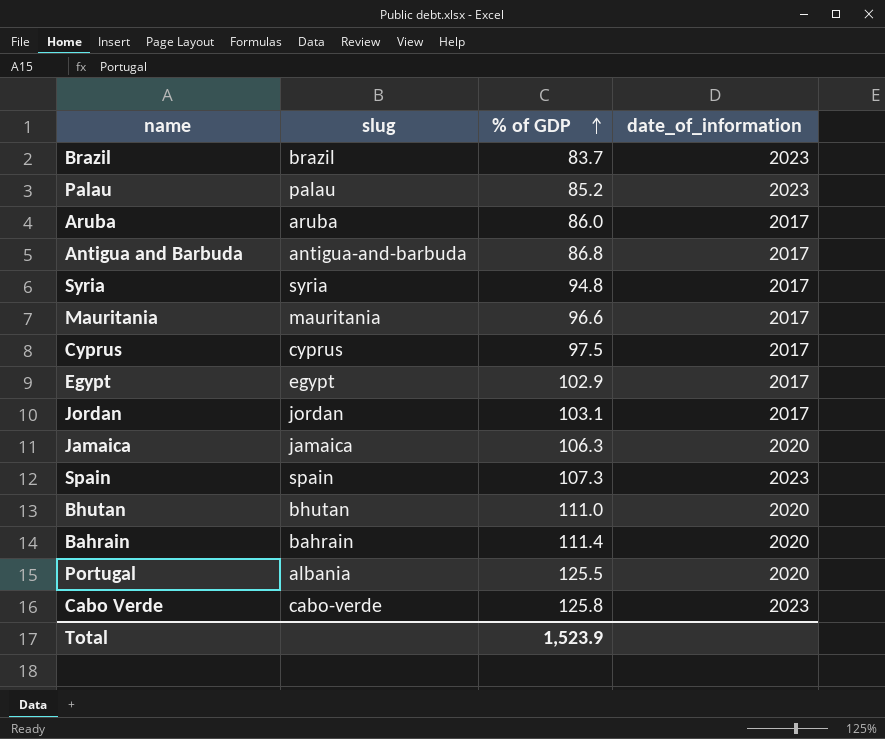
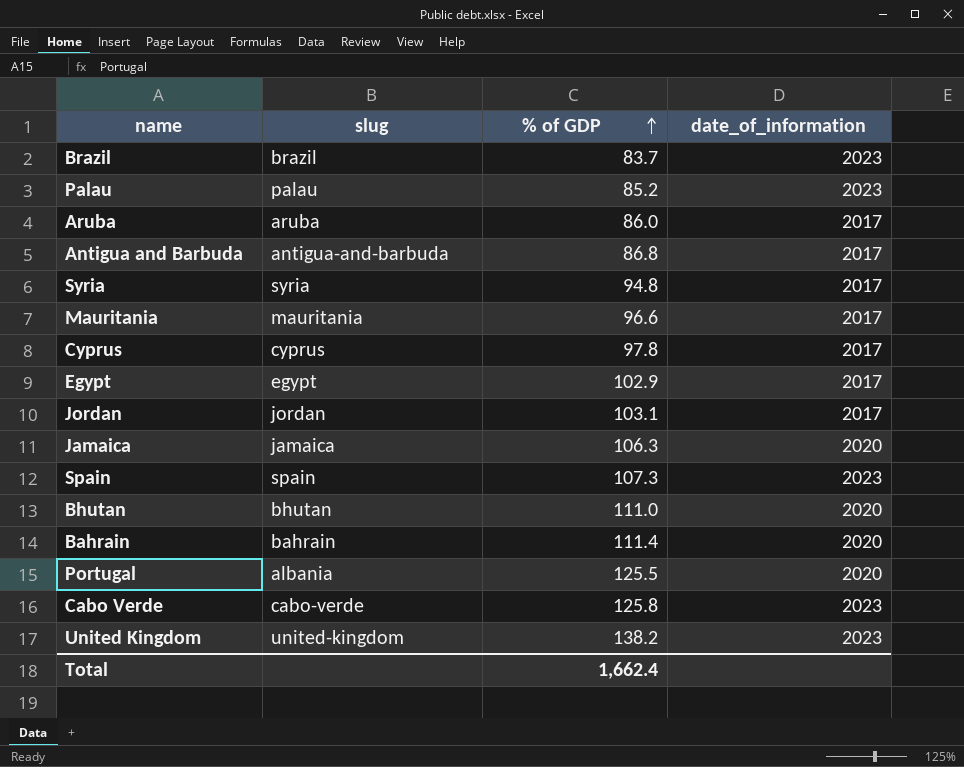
Cyprus | % of GDP: 97.5 -> 97.8
row United Kingdom: none -> united-kingdom | 138.2 | 2023
Total | % of GDP: 1,523.9 -> 1,662.4

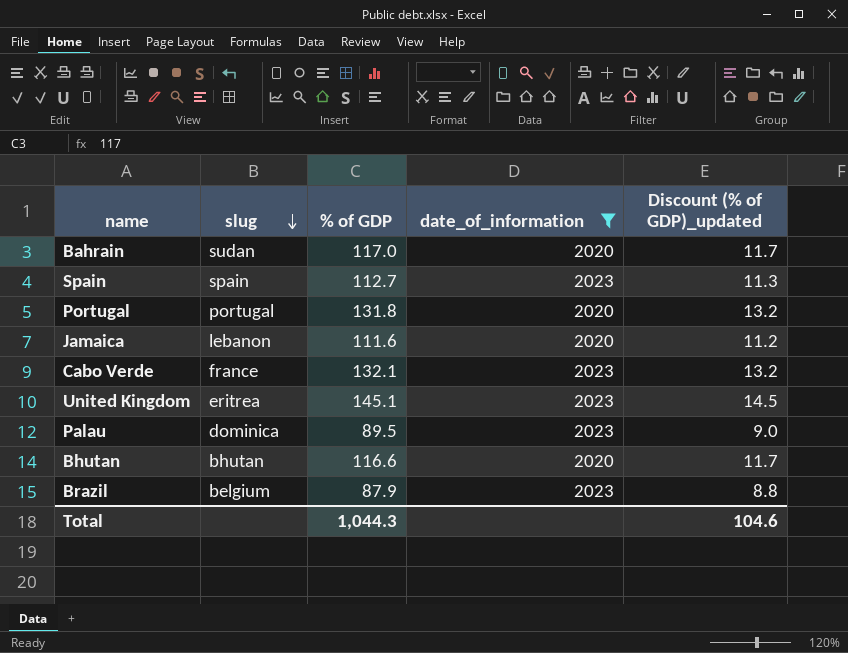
filter: none -> date_of_information != 2017
row order: % of GDP ascending -> slug descending
column Discount (% of GDP)_updated | formula: none -> [% of GDP] * 0.1
Bahrain | slug: bahrain -> sudan
Bahrain | % of GDP: 111.4 -> 117.0
Spain | % of GDP: 107.3 -> 112.7
Portugal | slug: albania -> portugal
Portugal | % of GDP: 125.5 -> 131.8
Jamaica | slug: jamaica -> lebanon
Jamaica | % of GDP: 106.3 -> 111.6
Cabo Verde | slug: cabo-verde -> france
Cabo Verde | % of GDP: 125.8 -> 132.1
United Kingdom | slug: united-kingdom -> eritrea
United Kingdom | % of GDP: 138.2 -> 145.1
Palau | slug: palau -> dominica
Palau | % of GDP: 85.2 -> 89.5
Bhutan | % of GDP: 111.0 -> 116.6
Brazil | slug: brazil -> belgium
Brazil | % of GDP: 83.7 -> 87.9
Total | % of GDP: 1,662.4 -> 1,044.3

